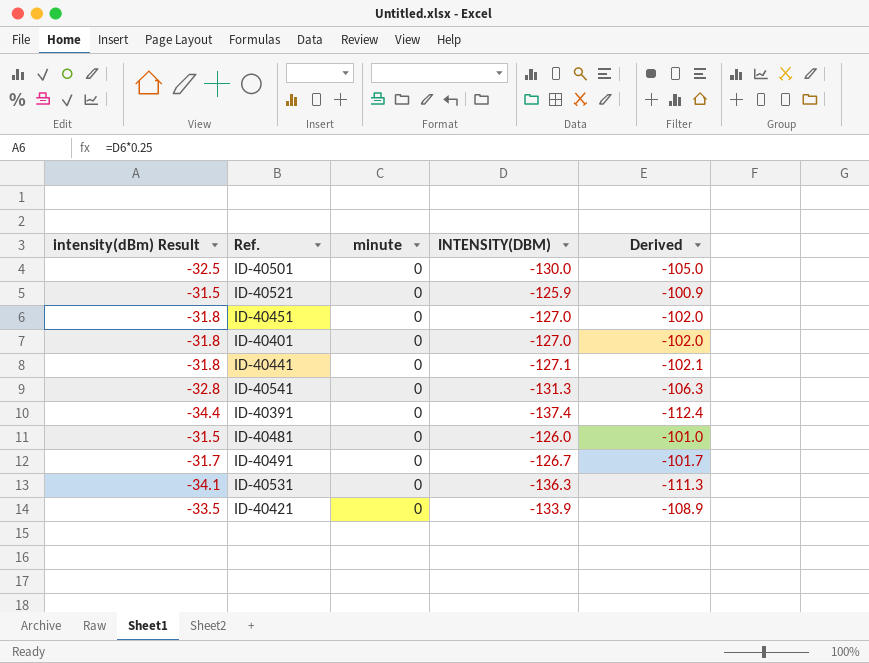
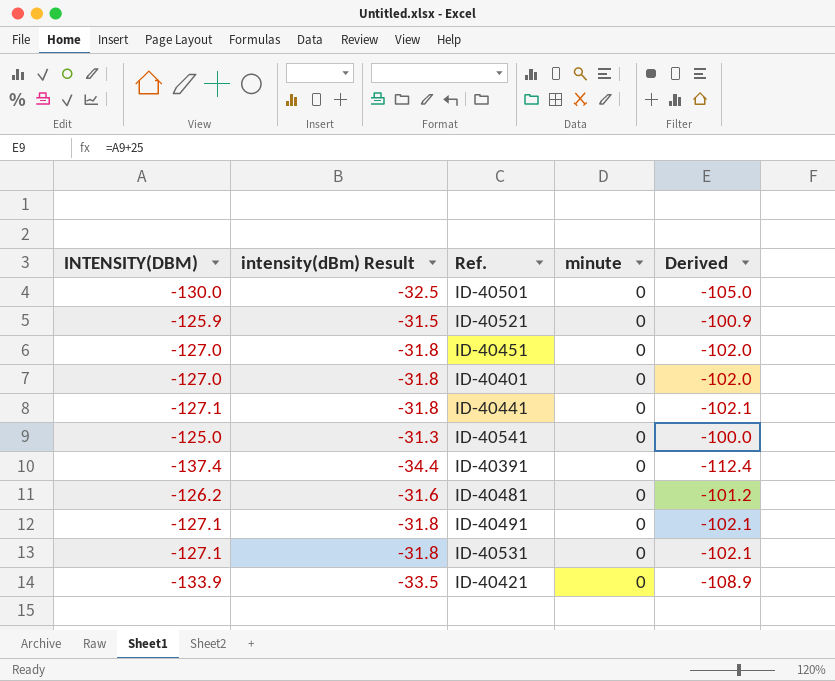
column INTENSITY(DBM) | position: 4 -> 1
ID-40541 | INTENSITY(DBM): -131.3 -> -125.0
ID-40541 | intensity(dBm) Result: -32.8 -> -31.3
ID-40541 | Derived: -106.3 -> -100.0
ID-40481 | INTENSITY(DBM): -126.0 -> -126.2
ID-40481 | intensity(dBm) Result: -31.5 -> -31.6
ID-40481 | Derived: -101.0 -> -101.2
ID-40491 | INTENSITY(DBM): -126.7 -> -127.1
ID-40491 | intensity(dBm) Result: -31.7 -> -31.8
ID-40491 | Derived: -101.7 -> -102.1
ID-40531 | INTENSITY(DBM): -136.3 -> -127.1
ID-40531 | intensity(dBm) Result: -34.1 -> -31.8
ID-40531 | Derived: -111.3 -> -102.1

